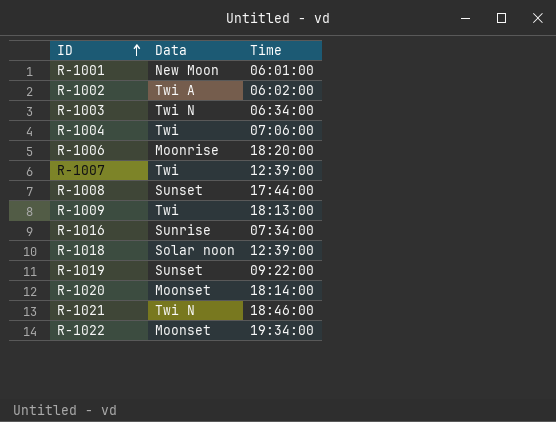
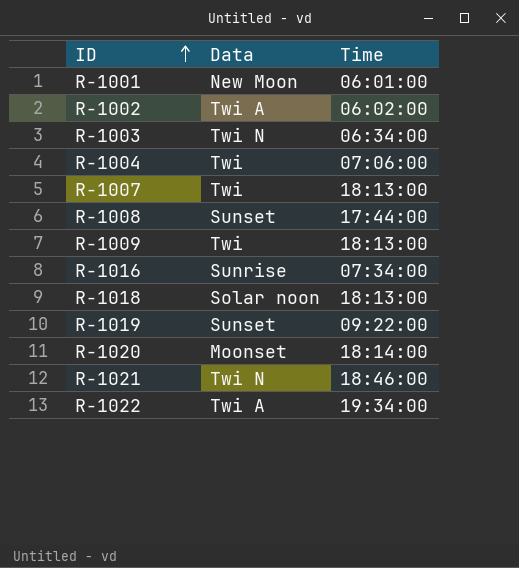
row R-1006: Moonrise | 18:20:00 -> none
R-1007 | Time: 12:39:00 -> 18:13:00
R-1018 | Time: 12:39:00 -> 18:13:00
R-1022 | Data: Moonset -> Twi A

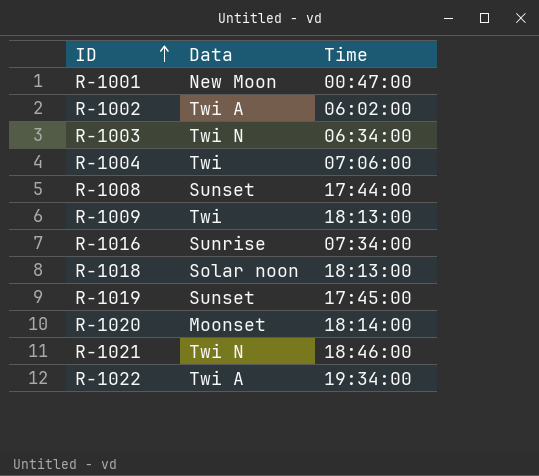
row R-1007: Twi | 18:13:00 -> none
R-1001 | Time: 06:01:00 -> 00:47:00
R-1019 | Time: 09:22:00 -> 17:45:00

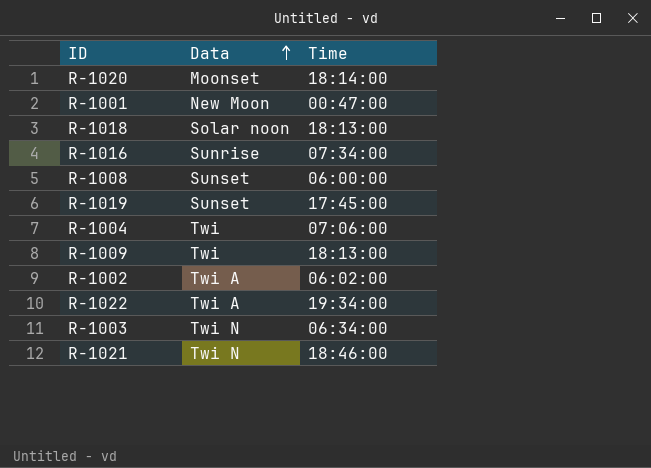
row order: ID ascending -> Data ascending
R-1008 | Time: 17:44:00 -> 06:00:00

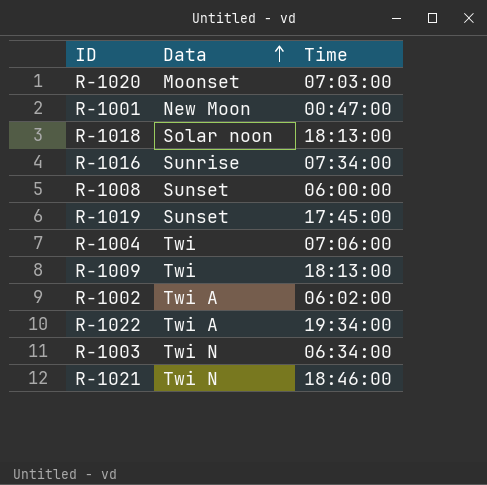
R-1020 | Time: 18:14:00 -> 07:03:00

